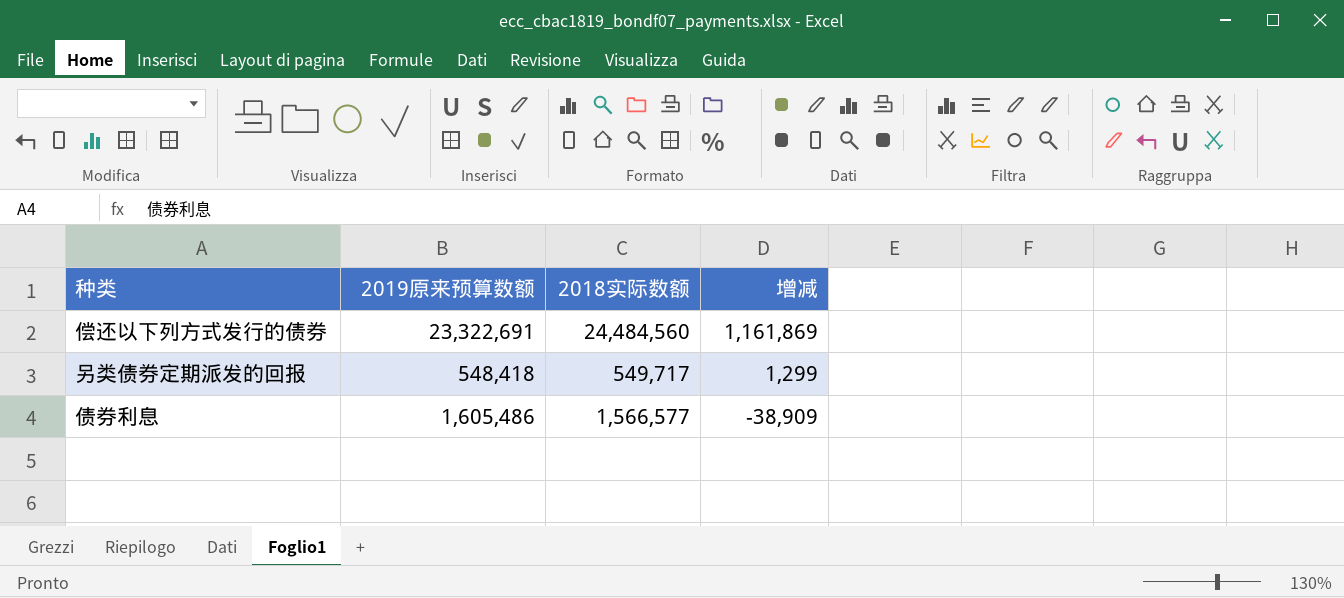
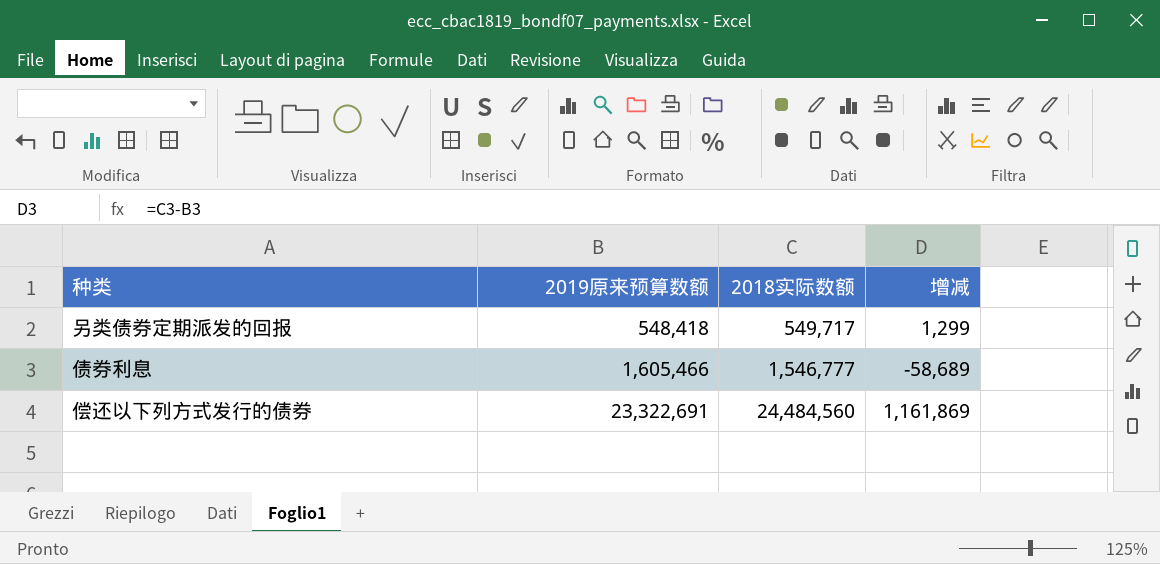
row order: 增减 descending -> 2019原来预算数额 ascending
债券利息 | 2019原来预算数额: 1,605,486 -> 1,605,466
债券利息 | 2018实际数额: 1,566,577 -> 1,546,777
债券利息 | 增减: -38,909 -> -58,689

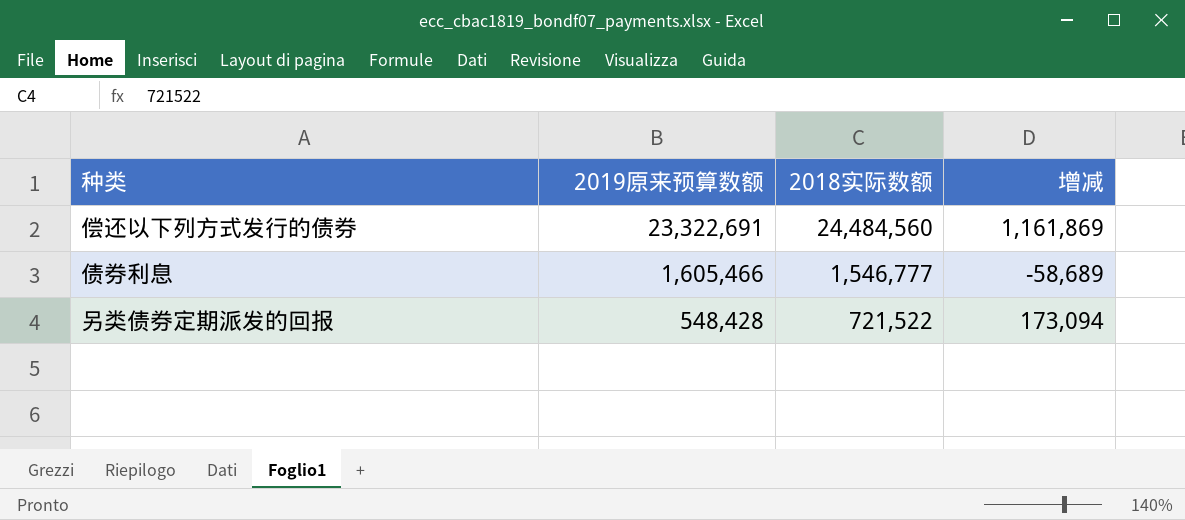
row order: 2019原来预算数额 ascending -> 2019原来预算数额 descending
另类债券定期派发的回报 | 2019原来预算数额: 548,418 -> 548,428
另类债券定期派发的回报 | 2018实际数额: 549,717 -> 721,522
另类债券定期派发的回报 | 增减: 1,299 -> 173,094

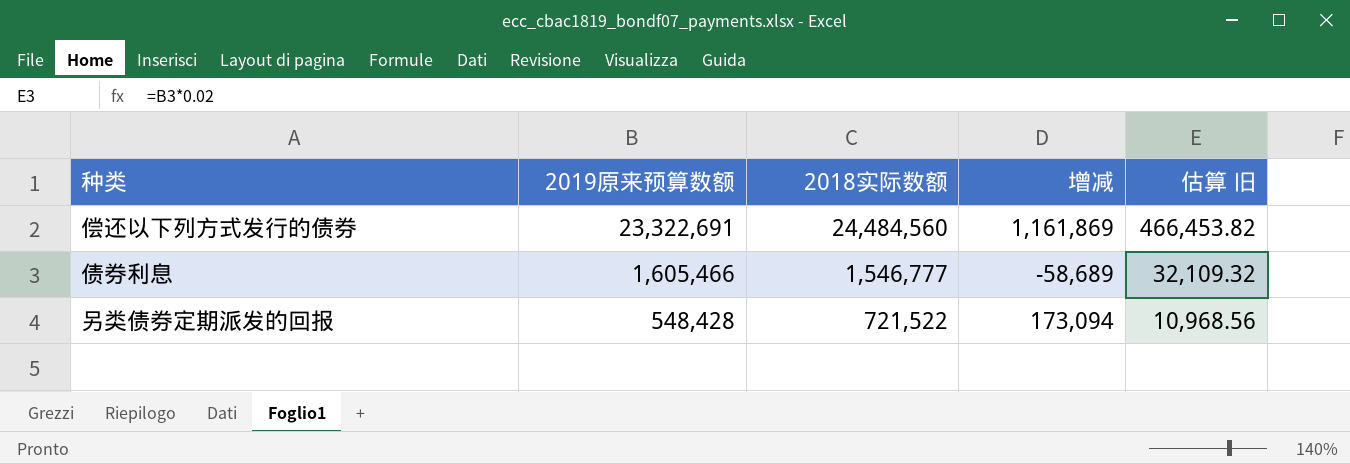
column 估算 旧 | formula: none -> [2019原来预算数额] * 0.02

